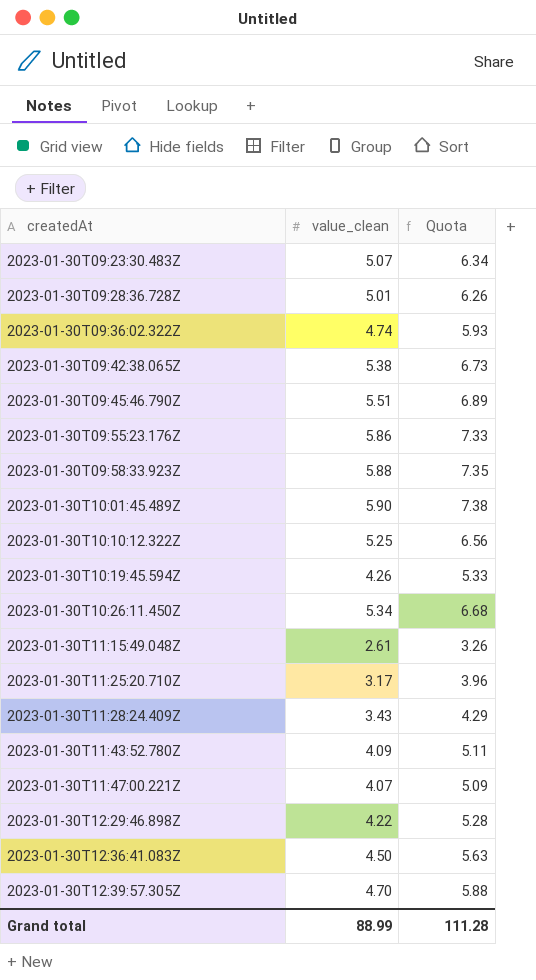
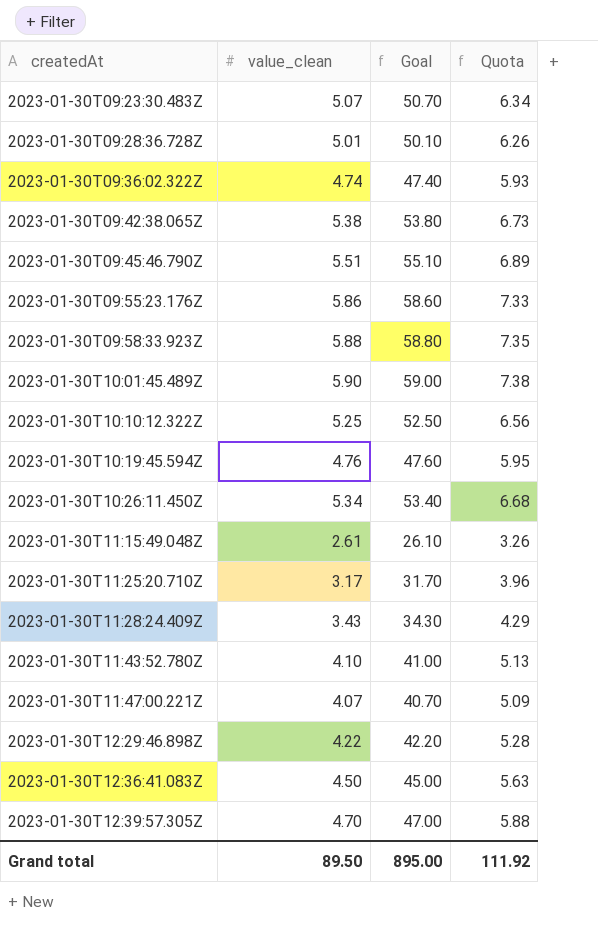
column Goal | formula: none -> [value_clean] * 10
2023-01-30T10:19:45.594Z | value_clean: 4.26 -> 4.76
2023-01-30T10:19:45.594Z | Quota: 5.33 -> 5.95
2023-01-30T11:43:52.780Z | value_clean: 4.09 -> 4.10
2023-01-30T11:43:52.780Z | Quota: 5.11 -> 5.13
Grand total | value_clean: 88.99 -> 89.50
Grand total | Quota: 111.28 -> 111.92

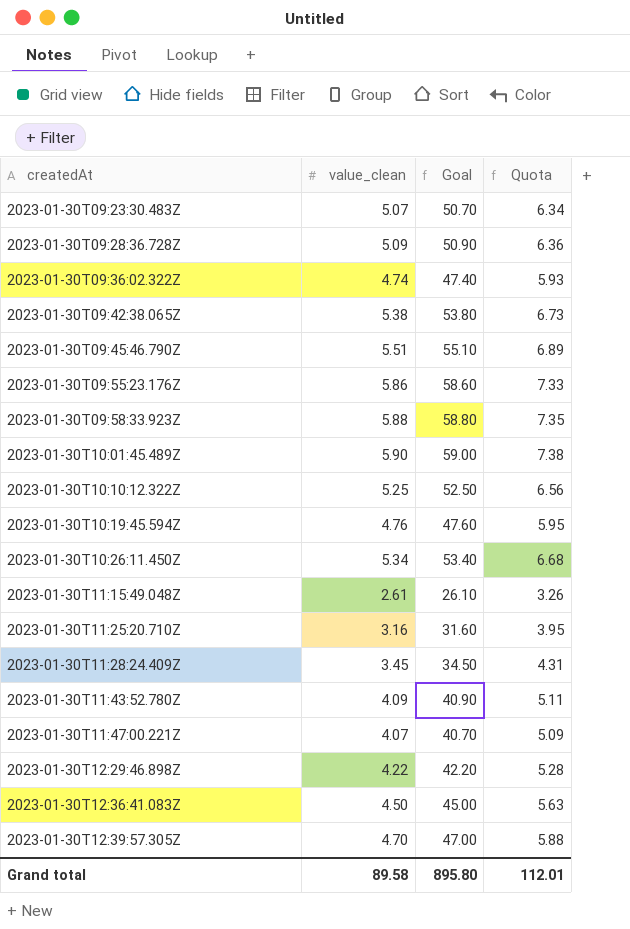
2023-01-30T09:28:36.728Z | value_clean: 5.01 -> 5.09
2023-01-30T09:28:36.728Z | Goal: 50.10 -> 50.90
2023-01-30T09:28:36.728Z | Quota: 6.26 -> 6.36
2023-01-30T11:25:20.710Z | value_clean: 3.17 -> 3.16
2023-01-30T11:25:20.710Z | Goal: 31.70 -> 31.60
2023-01-30T11:25:20.710Z | Quota: 3.96 -> 3.95
2023-01-30T11:28:24.409Z | value_clean: 3.43 -> 3.45
2023-01-30T11:28:24.409Z | Goal: 34.30 -> 34.50
2023-01-30T11:28:24.409Z | Quota: 4.29 -> 4.31
2023-01-30T11:43:52.780Z | value_clean: 4.10 -> 4.09
2023-01-30T11:43:52.780Z | Goal: 41.00 -> 40.90
2023-01-30T11:43:52.780Z | Quota: 5.13 -> 5.11
Grand total | value_clean: 89.50 -> 89.58
Grand total | Goal: 895.00 -> 895.80
Grand total | Quota: 111.92 -> 112.01

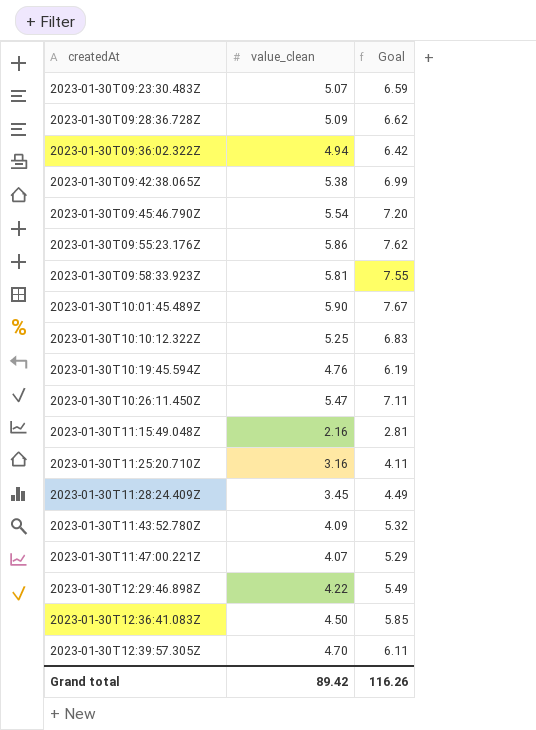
column Quota | formula: [value_clean] * 1.25 -> none
column Goal | formula: [value_clean] * 10 -> [value_clean] * 1.3
2023-01-30T09:36:02.322Z | value_clean: 4.74 -> 4.94
2023-01-30T09:45:46.790Z | value_clean: 5.51 -> 5.54
2023-01-30T09:58:33.923Z | value_clean: 5.88 -> 5.81
2023-01-30T10:26:11.450Z | value_clean: 5.34 -> 5.47
2023-01-30T11:15:49.048Z | value_clean: 2.61 -> 2.16
Grand total | value_clean: 89.58 -> 89.42
Grand total | Goal: 895.80 -> 116.26

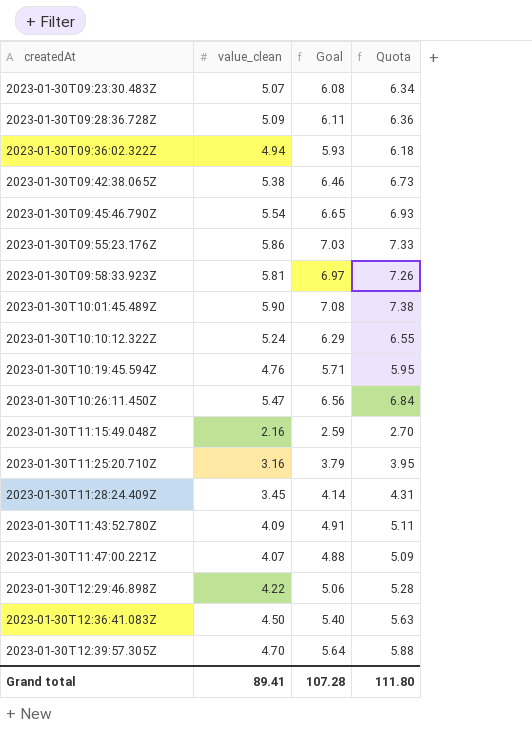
column Goal | formula: [value_clean] * 1.3 -> [value_clean] * 1.2
column Quota | formula: none -> [value_clean] * 1.25
2023-01-30T10:10:12.322Z | value_clean: 5.25 -> 5.24
Grand total | value_clean: 89.42 -> 89.41
Grand total | Goal: 116.26 -> 107.28

